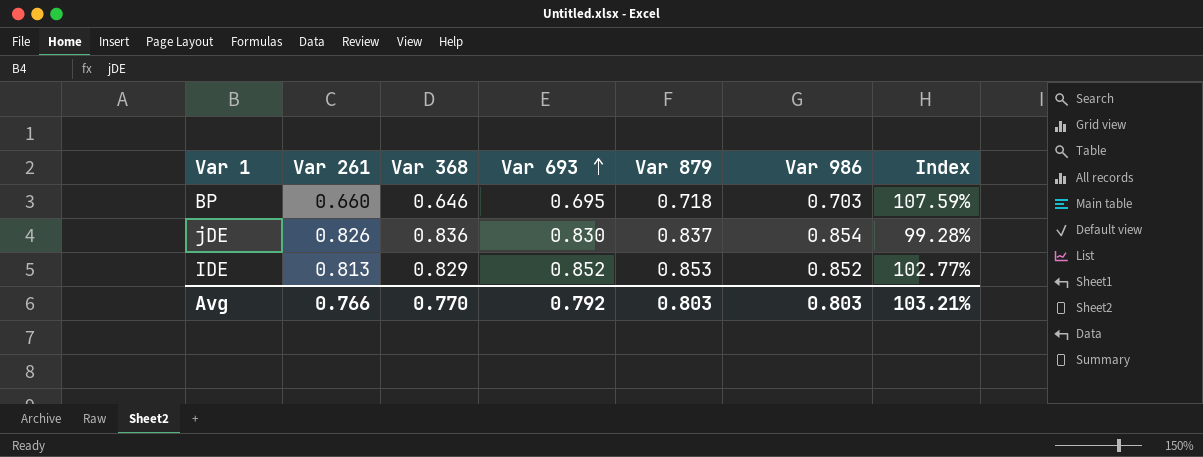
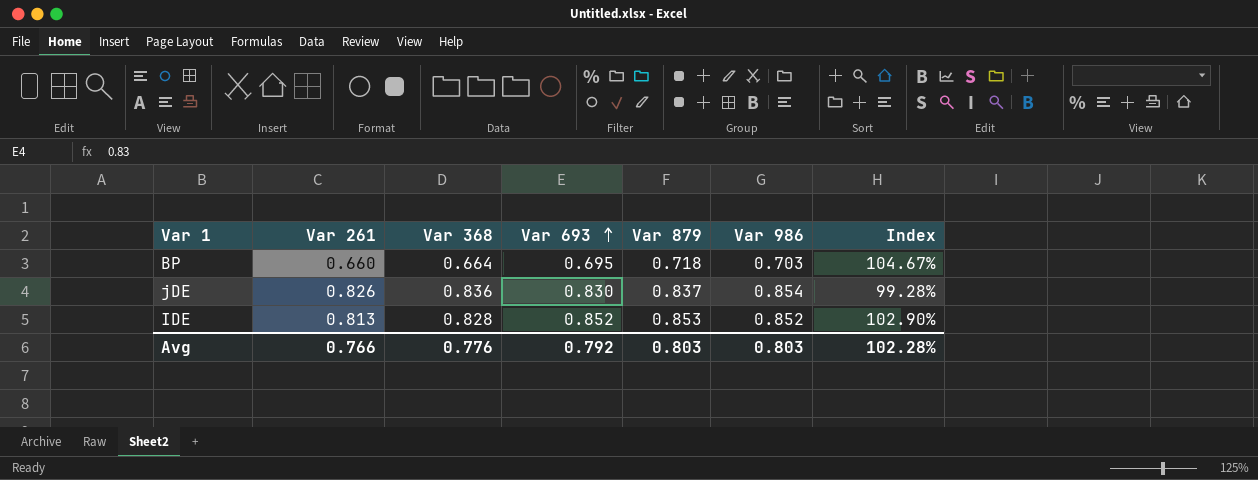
BP | Var 368: 0.646 -> 0.664
BP | Index: 107.59% -> 104.67%
IDE | Var 368: 0.829 -> 0.828
IDE | Index: 102.77% -> 102.90%
Avg | Var 368: 0.770 -> 0.776
Avg | Index: 103.21% -> 102.28%

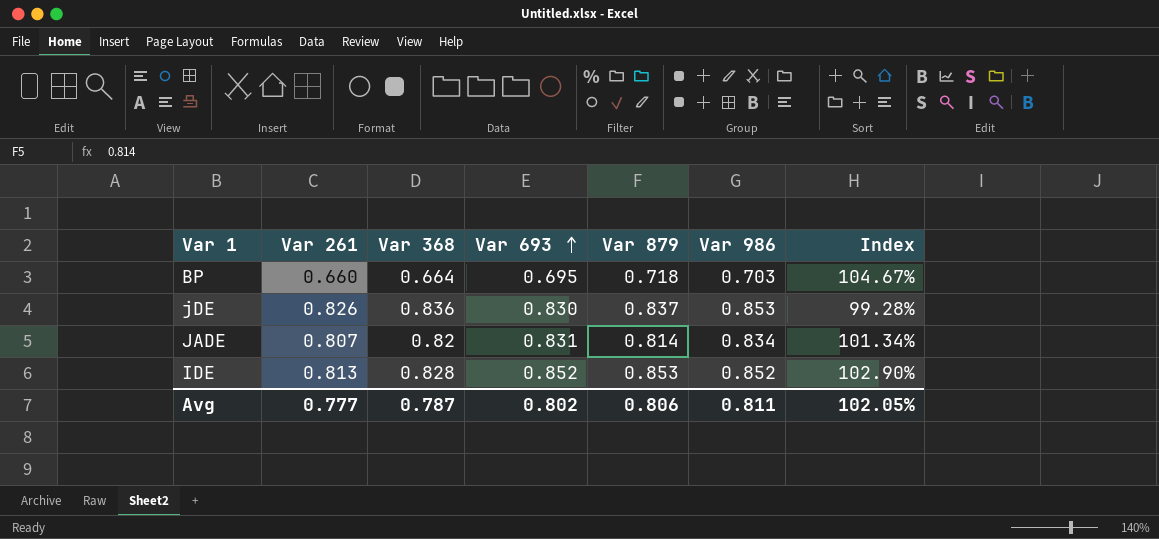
jDE | Var 986: 0.854 -> 0.853
row JADE: none -> 0.807 | 0.82 | 0.831 | 0.814 | 0.834 | 101.34%
Avg | Var 261: 0.766 -> 0.777
Avg | Var 368: 0.776 -> 0.787
Avg | Var 693: 0.792 -> 0.802
Avg | Var 879: 0.803 -> 0.806
Avg | Var 986: 0.803 -> 0.811
Avg | Index: 102.28% -> 102.05%

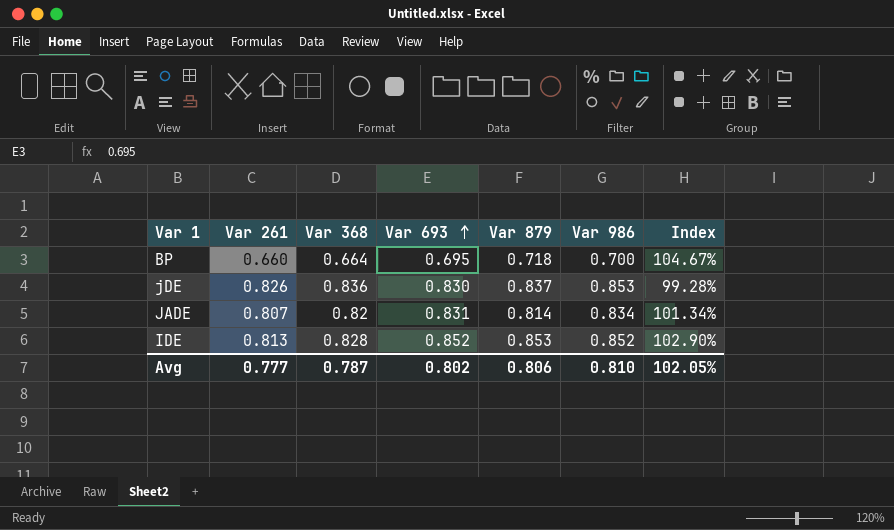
BP | Var 986: 0.703 -> 0.700
Avg | Var 986: 0.811 -> 0.810

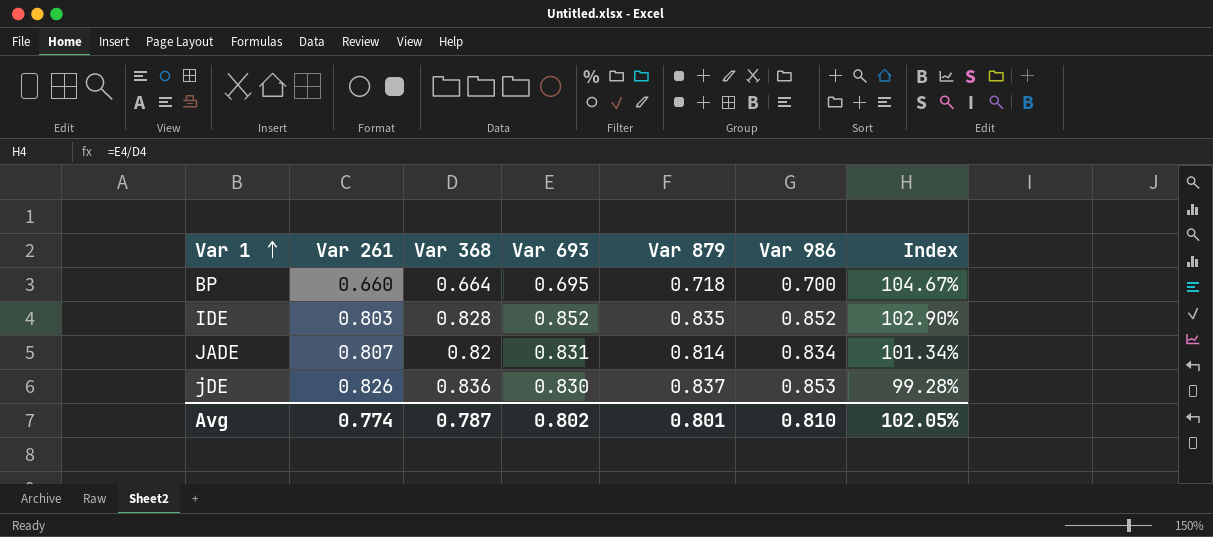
row order: Var 693 ascending -> Var 1 ascending
IDE | Var 261: 0.813 -> 0.803
IDE | Var 879: 0.853 -> 0.835
Avg | Var 261: 0.777 -> 0.774
Avg | Var 879: 0.806 -> 0.801

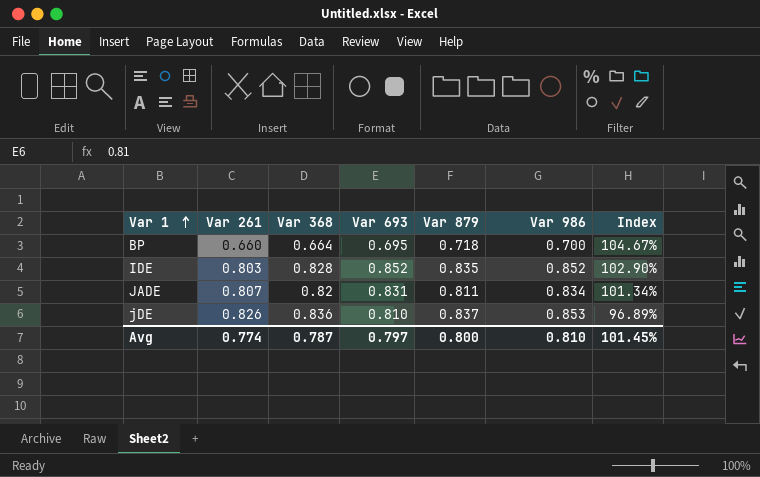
JADE | Var 879: 0.814 -> 0.811
jDE | Var 693: 0.830 -> 0.810
jDE | Index: 99.28% -> 96.89%
Avg | Var 693: 0.802 -> 0.797
Avg | Var 879: 0.801 -> 0.800
Avg | Index: 102.05% -> 101.45%

